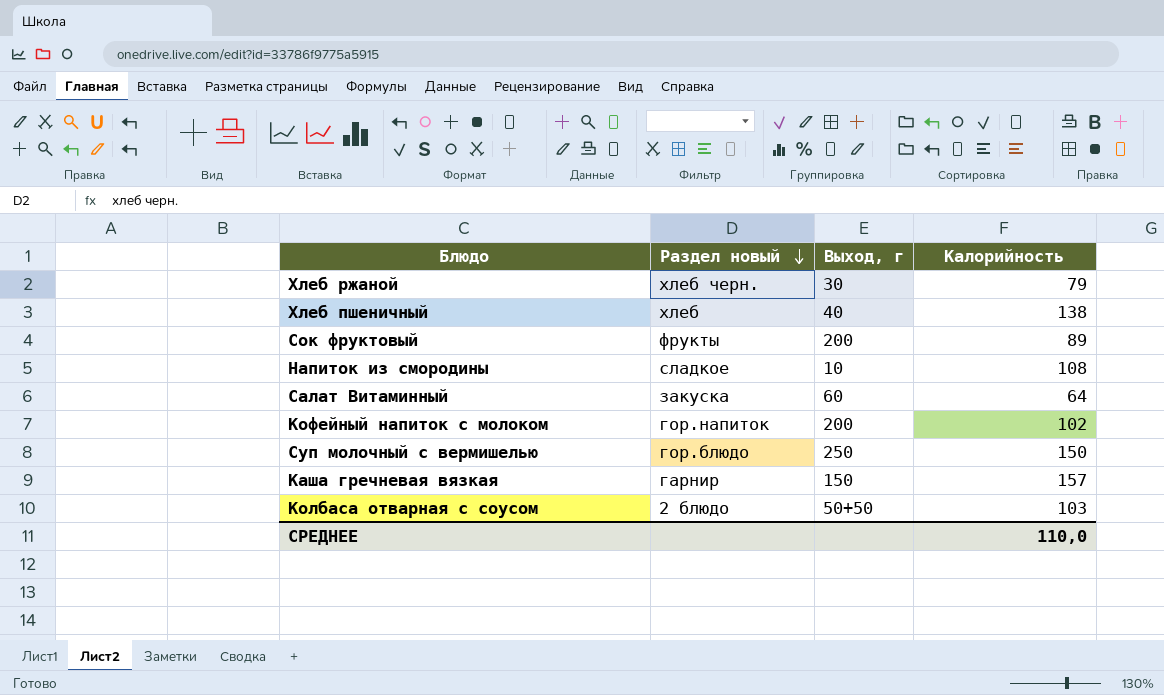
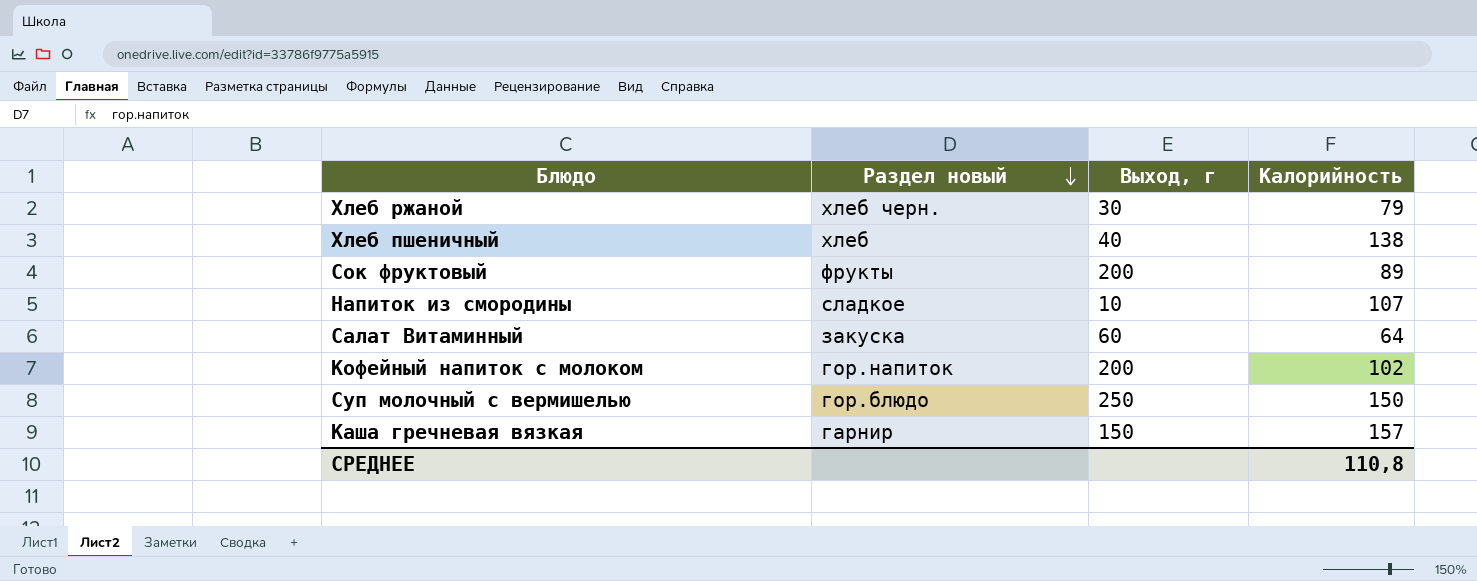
row Колбаса отварная с соусом: 2 блюдо | 50+50 | 103 -> none
Напиток из смородины | Калорийность: 108 -> 107
СРЕДНЕЕ | Калорийность: 110,0 -> 110,8

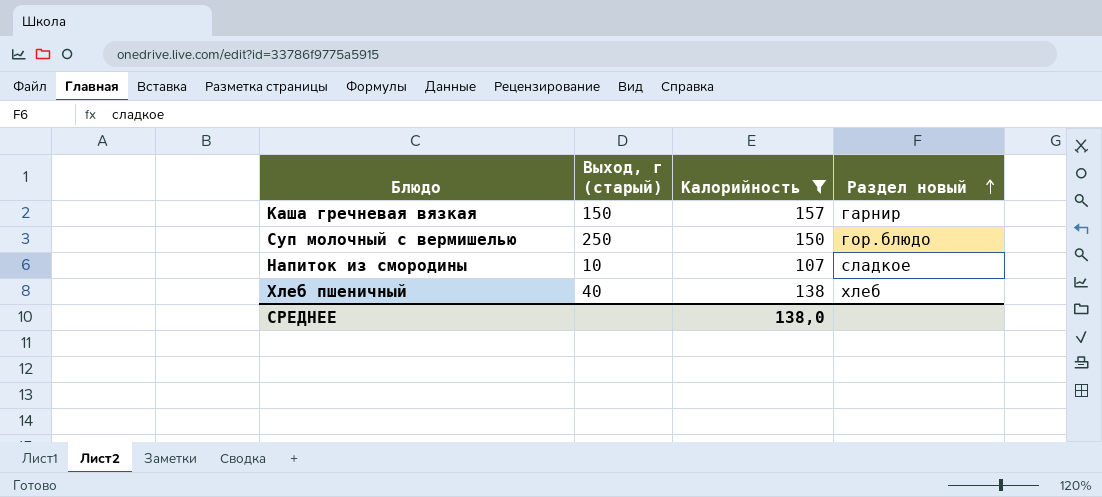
filter: none -> Калорийность >= 107
row order: Раздел новый descending -> Раздел новый ascending
column name: Выход, г -> Выход, г (старый)
column Раздел новый | position: 2 -> 4
СРЕДНЕЕ | Калорийность: 110,8 -> 138,0

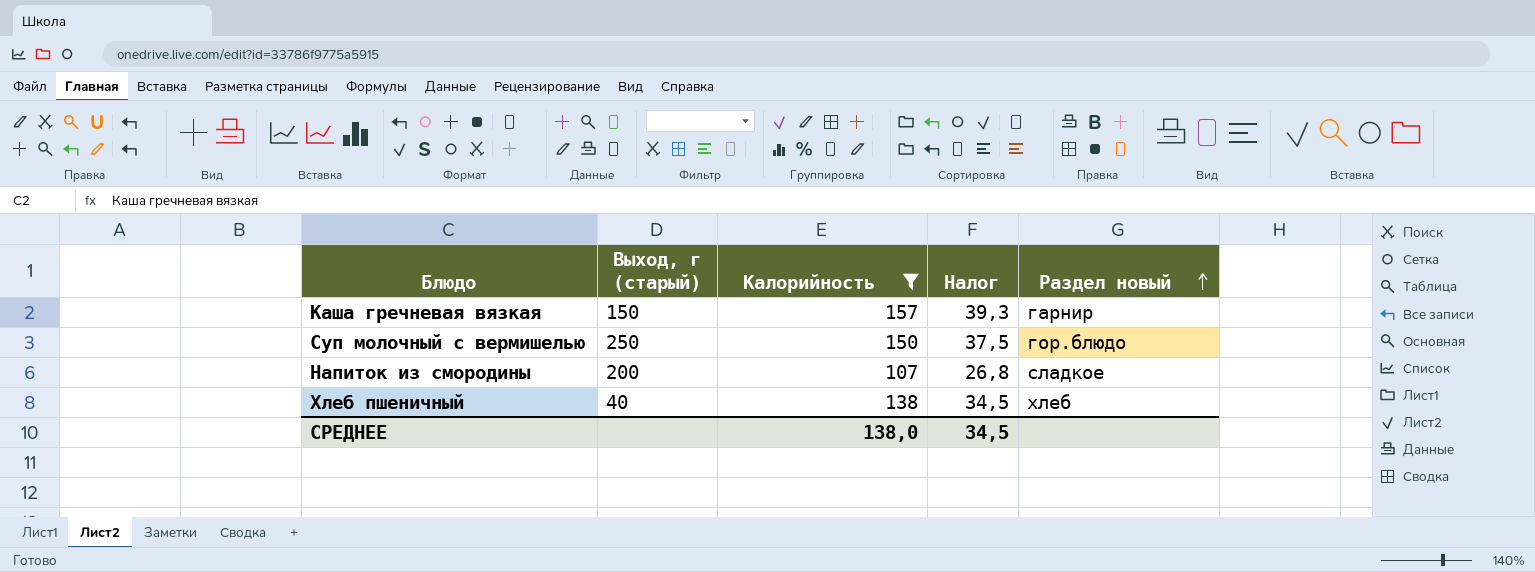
column Налог | formula: none -> [Калорийность] * 0,25
Напиток из смородины | Выход, г (старый): 10 -> 200

